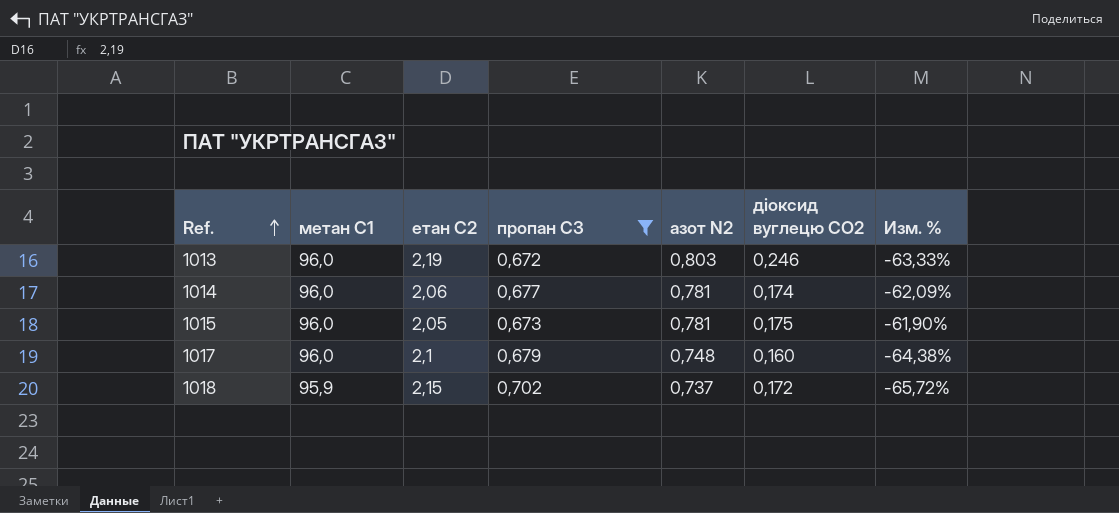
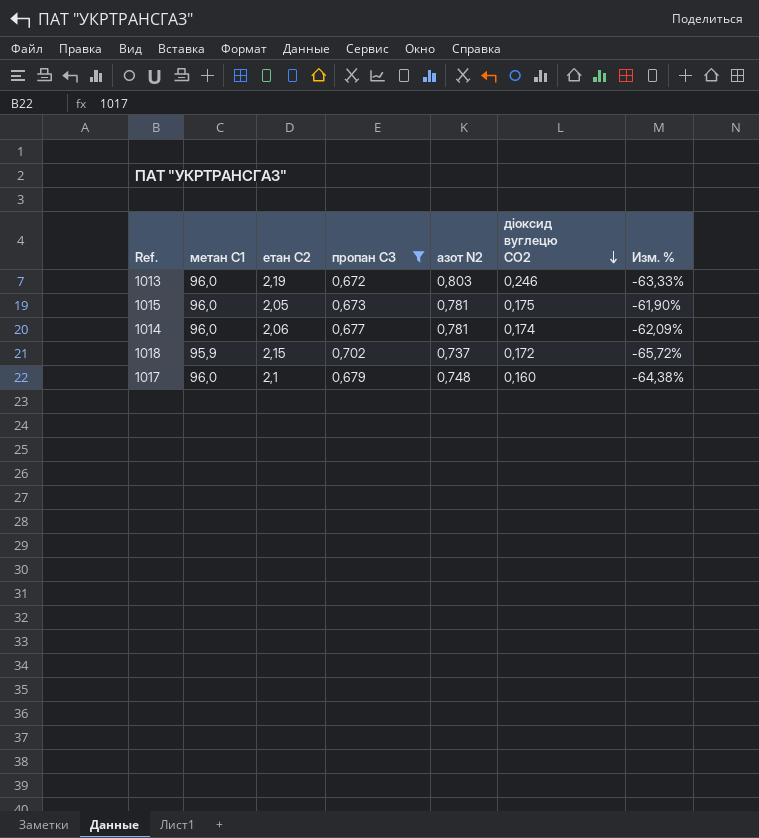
row order: Ref. ascending -> діоксид вуглецю CO2 descending

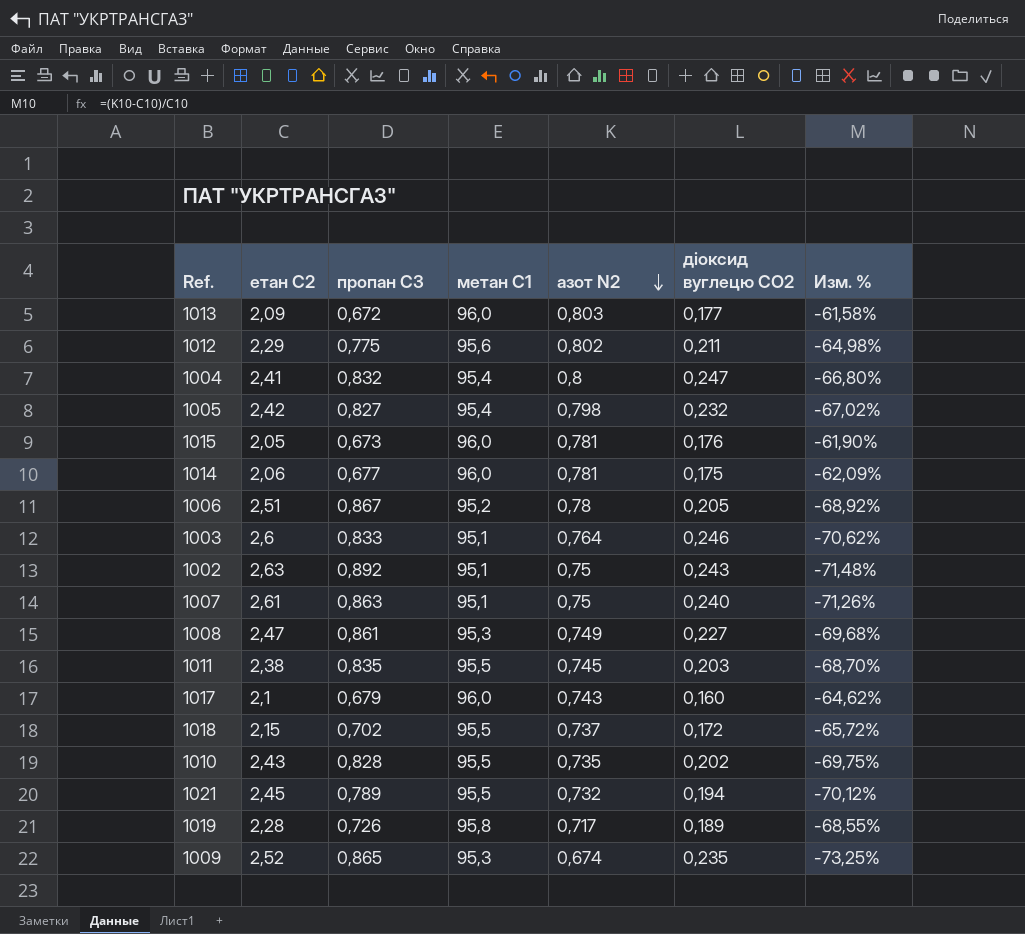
filter: пропан C3 <= 0,702 -> none
row order: діоксид вуглецю CO2 descending -> азот N2 descending
column метан C1 | position: 2 -> 4
1013 | етан C2: 2,19 -> 2,09
1013 | діоксид вуглецю CO2: 0,246 -> 0,177
1013 | Изм. %: -63,33% -> -61,58%
1015 | діоксид вуглецю CO2: 0,175 -> 0,176
1014 | діоксид вуглецю CO2: 0,174 -> 0,175
1017 | азот N2: 0,748 -> 0,743
1017 | Изм. %: -64,38% -> -64,62%
1018 | метан C1: 95,9 -> 95,5

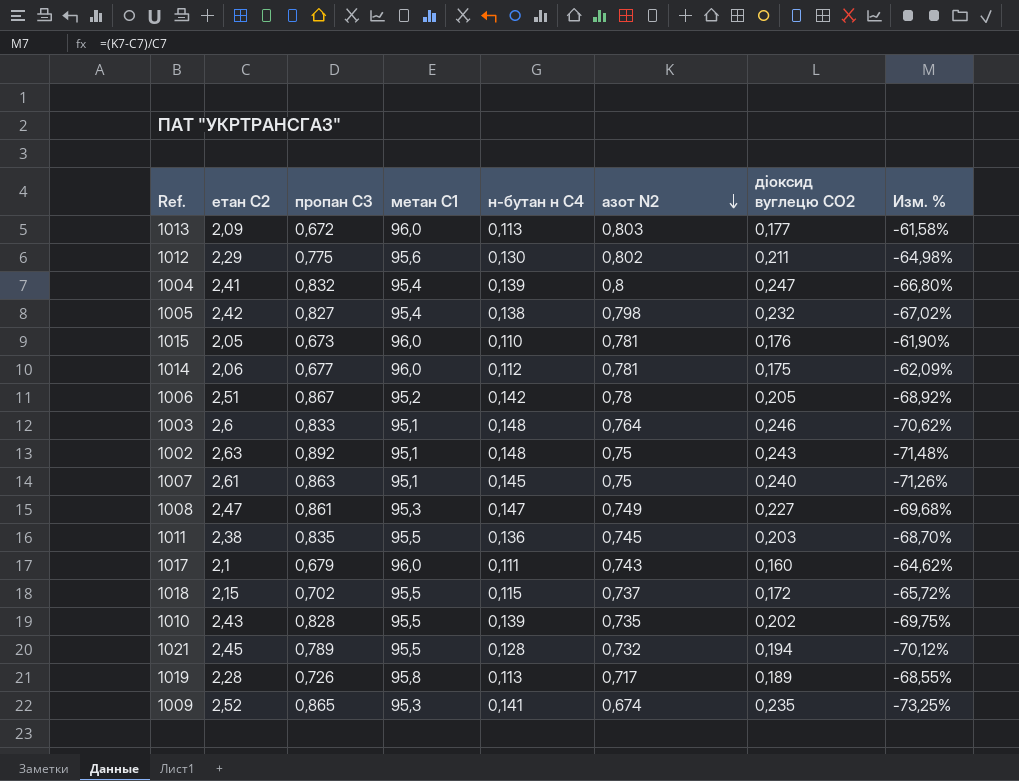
column н-бутан н C4 | position: none -> 5

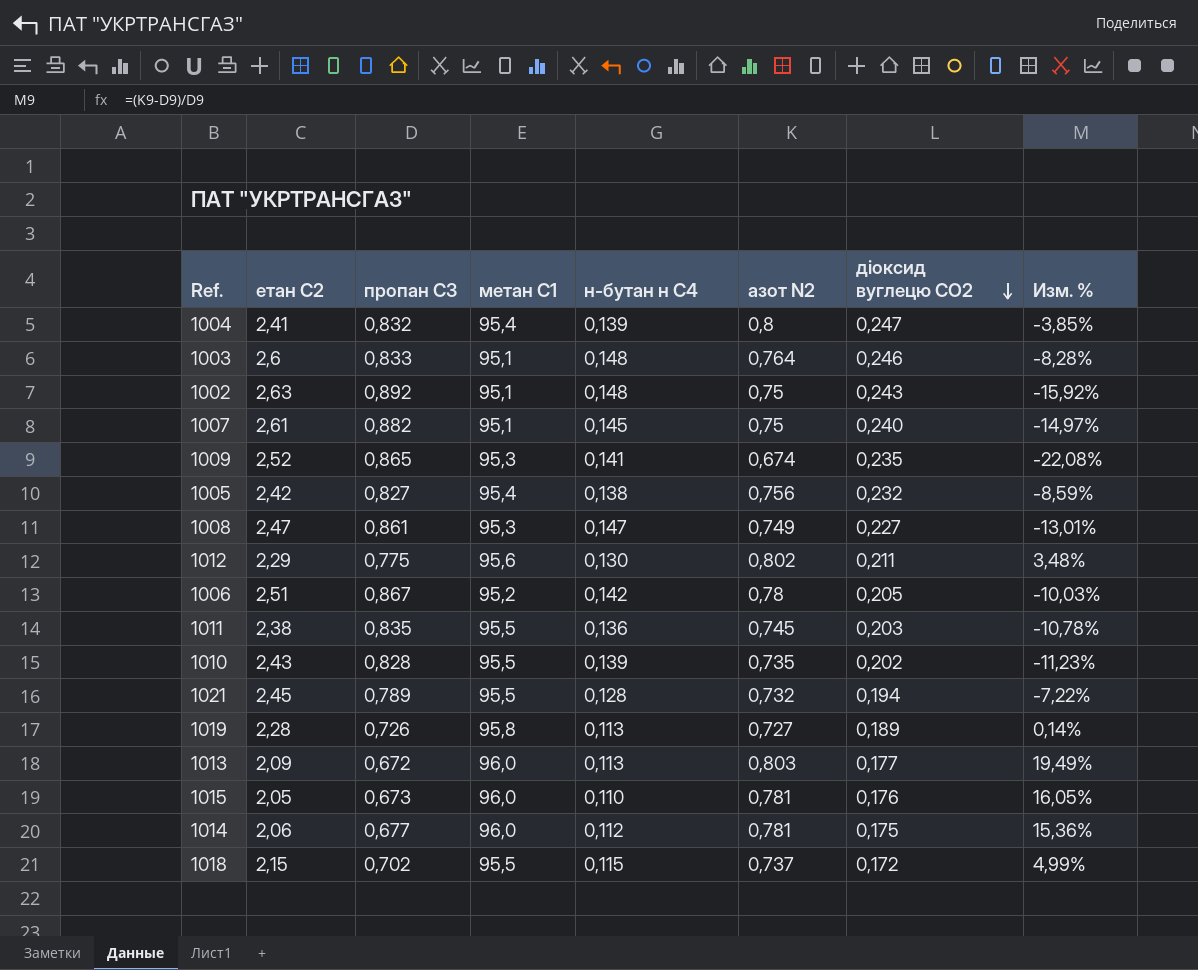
row order: азот N2 descending -> діоксид вуглецю CO2 descending
column Изм. % | formula: ([азот N2] - [етан C2]) / [етан C2] -> ([азот N2] - [пропан C3]) / [пропан C3]
row 1017: 2,1 | 0,679 | 96,0 | 0,111 | 0,743 | 0,160 | -64,62% -> none
1007 | пропан C3: 0,863 -> 0,882
1005 | азот N2: 0,798 -> 0,756
1019 | азот N2: 0,717 -> 0,727

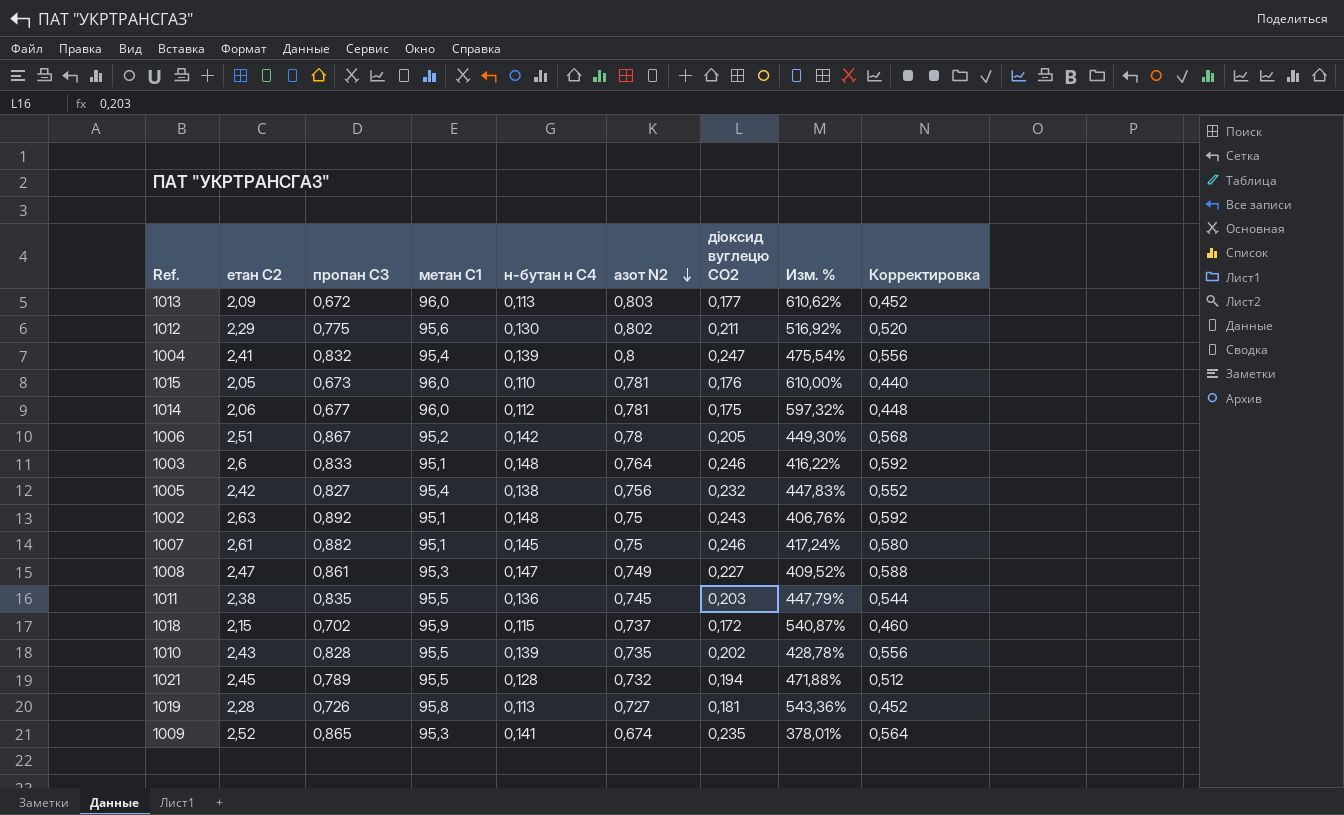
row order: діоксид вуглецю CO2 descending -> азот N2 descending
column Изм. % | formula: ([азот N2] - [пропан C3]) / [пропан C3] -> ([азот N2] - [н-бутан н C4]) / [н-бутан н C4]
column Корректировка | formula: none -> [н-бутан н C4] * 4
1007 | діоксид вуглецю CO2: 0,240 -> 0,246
1018 | метан C1: 95,5 -> 95,9
1019 | діоксид вуглецю CO2: 0,189 -> 0,181

